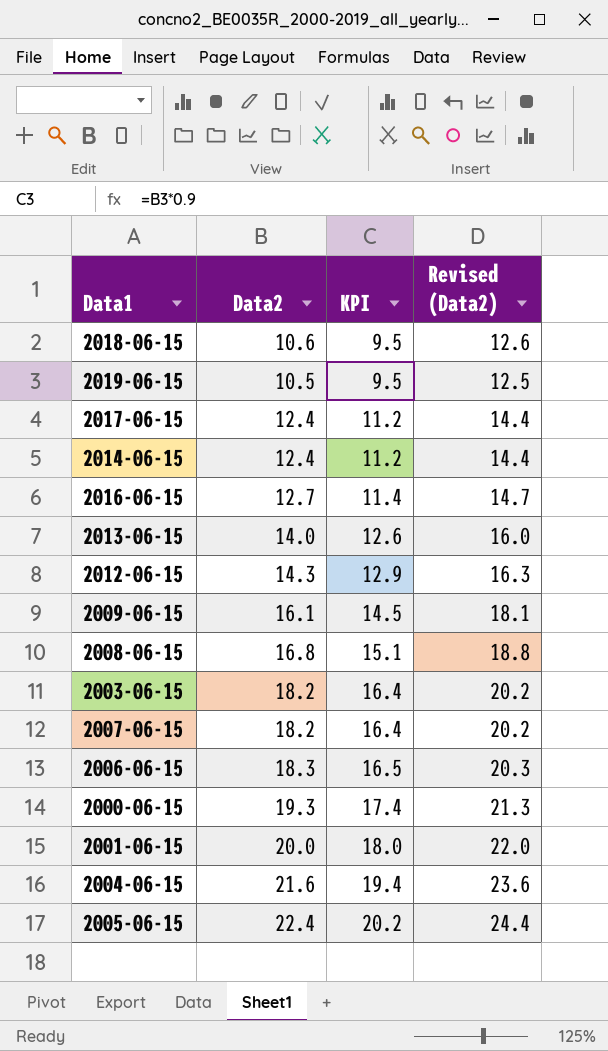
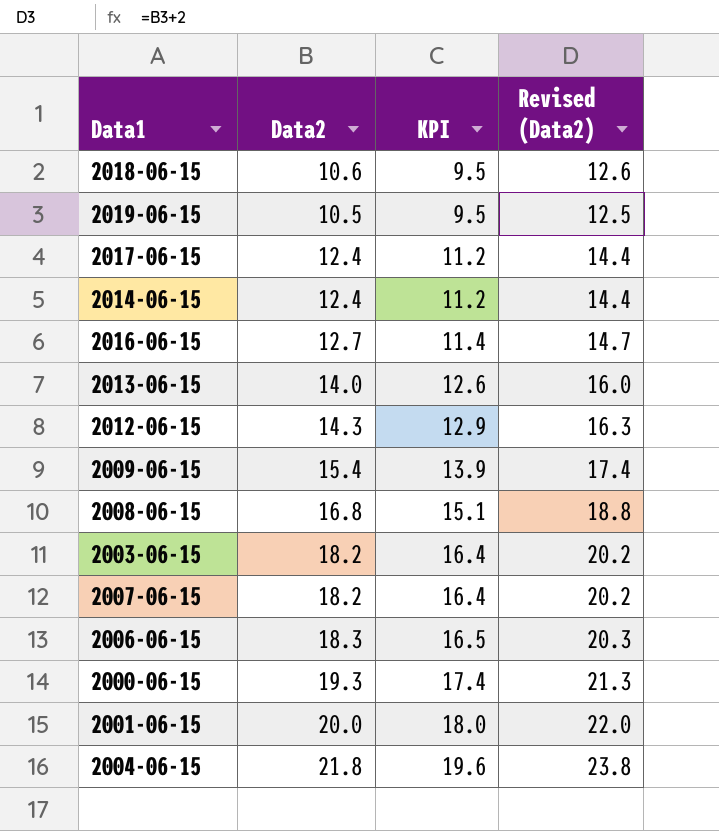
row 2005-06-15: 22.4 | 20.2 | 24.4 -> none
2009-06-15 | Data2: 16.1 -> 15.4
2009-06-15 | KPI: 14.5 -> 13.9
2009-06-15 | Revised (Data2): 18.1 -> 17.4
2004-06-15 | Data2: 21.6 -> 21.8
2004-06-15 | KPI: 19.4 -> 19.6
2004-06-15 | Revised (Data2): 23.6 -> 23.8

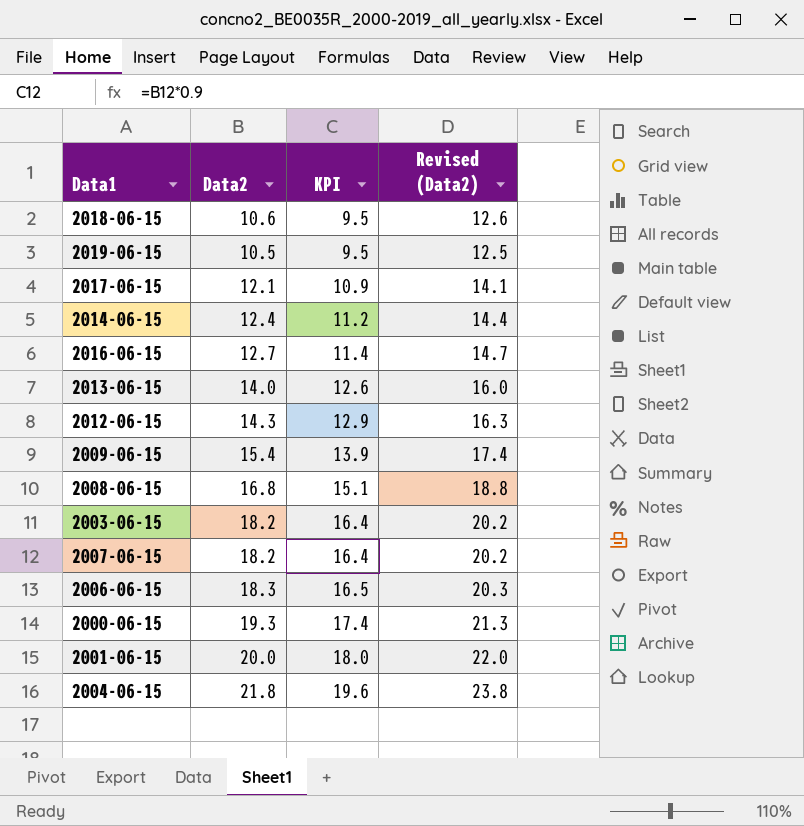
2017-06-15 | Data2: 12.4 -> 12.1
2017-06-15 | KPI: 11.2 -> 10.9
2017-06-15 | Revised (Data2): 14.4 -> 14.1

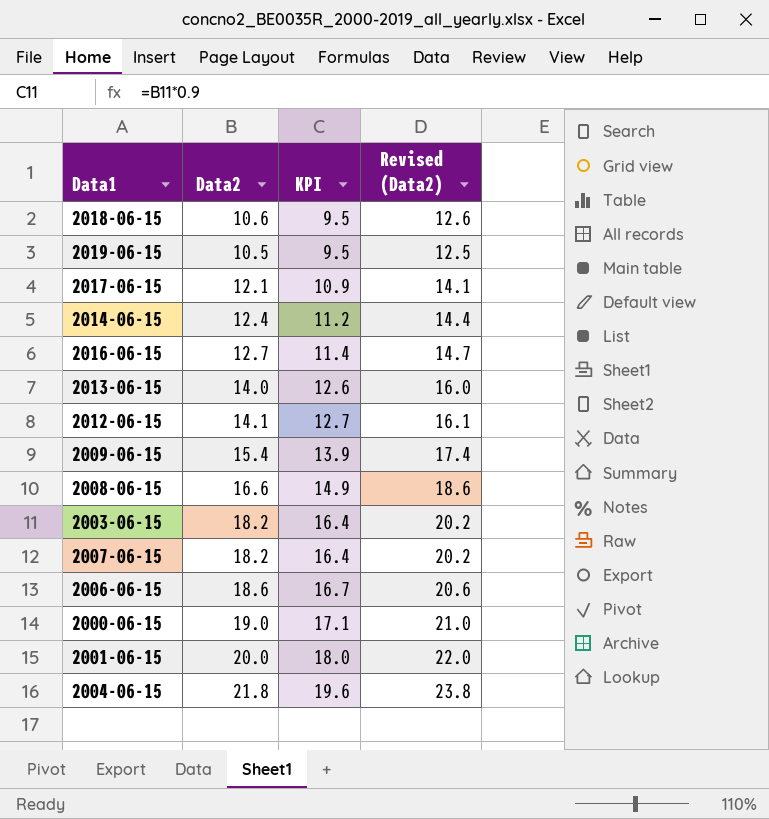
2012-06-15 | Data2: 14.3 -> 14.1
2012-06-15 | KPI: 12.9 -> 12.7
2012-06-15 | Revised (Data2): 16.3 -> 16.1
2008-06-15 | Data2: 16.8 -> 16.6
2008-06-15 | KPI: 15.1 -> 14.9
2008-06-15 | Revised (Data2): 18.8 -> 18.6
2006-06-15 | Data2: 18.3 -> 18.6
2006-06-15 | KPI: 16.5 -> 16.7
2006-06-15 | Revised (Data2): 20.3 -> 20.6
2000-06-15 | Data2: 19.3 -> 19.0
2000-06-15 | KPI: 17.4 -> 17.1
2000-06-15 | Revised (Data2): 21.3 -> 21.0

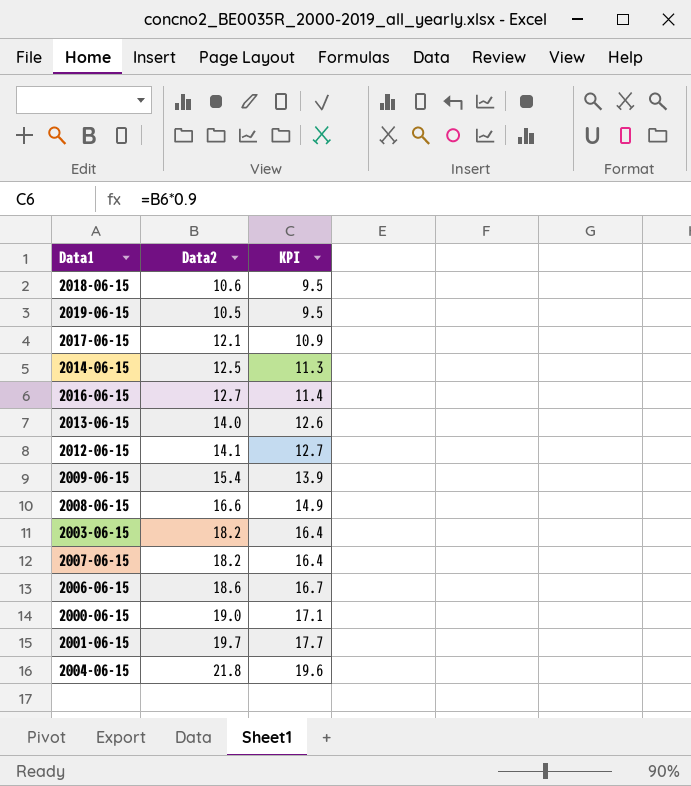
column Revised (Data2) | formula: [Data2] + 2 -> none
2014-06-15 | Data2: 12.4 -> 12.5
2014-06-15 | KPI: 11.2 -> 11.3
2001-06-15 | Data2: 20.0 -> 19.7
2001-06-15 | KPI: 18.0 -> 17.7

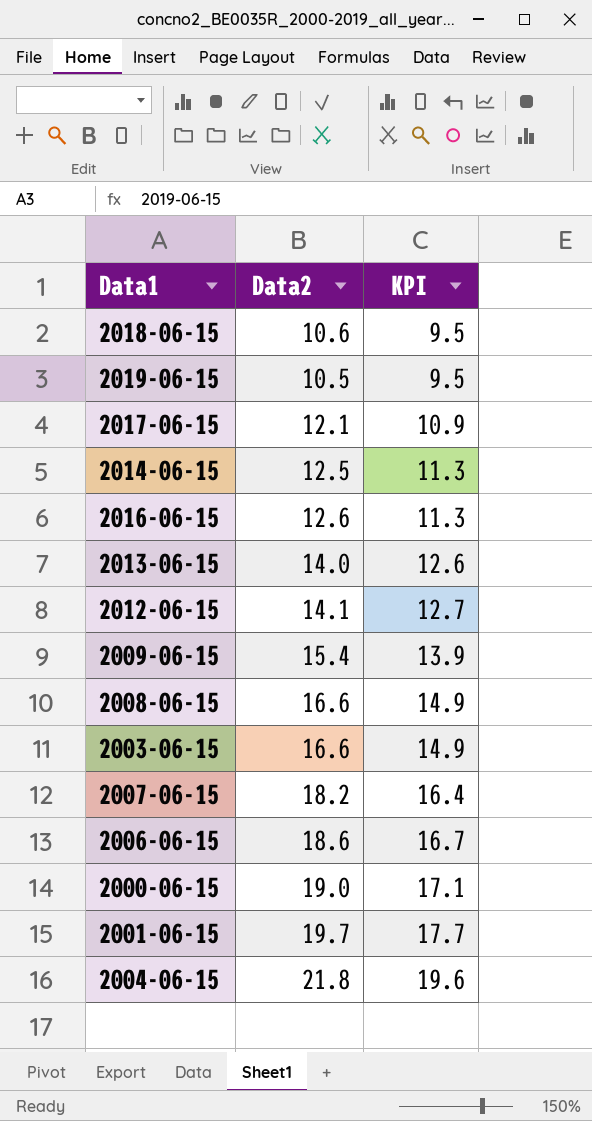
2016-06-15 | Data2: 12.7 -> 12.6
2016-06-15 | KPI: 11.4 -> 11.3
2003-06-15 | Data2: 18.2 -> 16.6
2003-06-15 | KPI: 16.4 -> 14.9

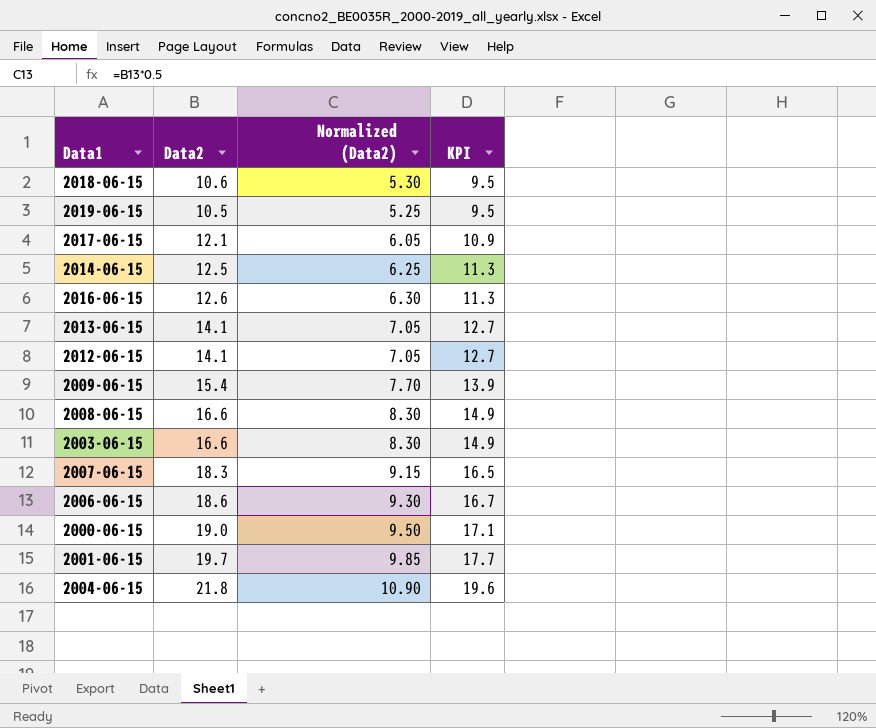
column Normalized (Data2) | formula: none -> [Data2] * 0.5
2013-06-15 | Data2: 14.0 -> 14.1
2013-06-15 | KPI: 12.6 -> 12.7
2007-06-15 | Data2: 18.2 -> 18.3
2007-06-15 | KPI: 16.4 -> 16.5

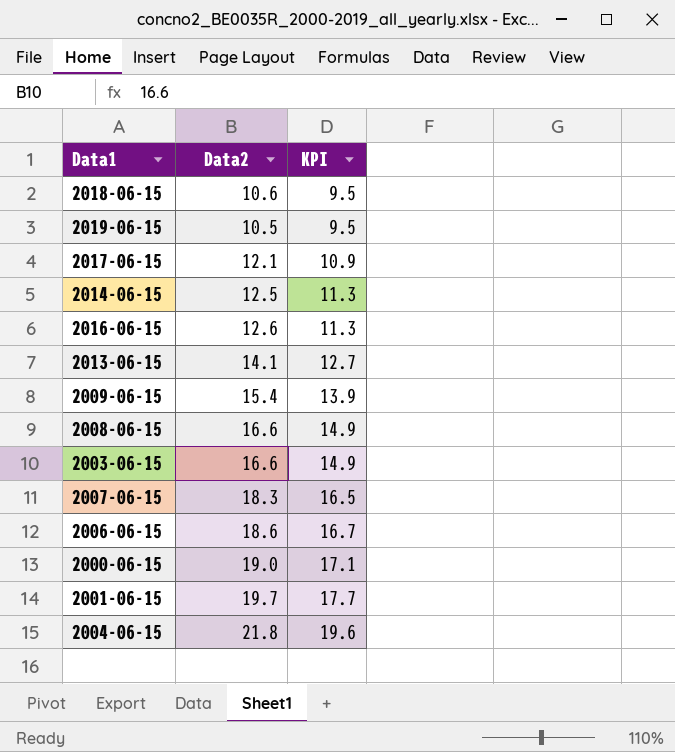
column Normalized (Data2) | formula: [Data2] * 0.5 -> none
row 2012-06-15: 14.1 | 7.05 | 12.7 -> none

